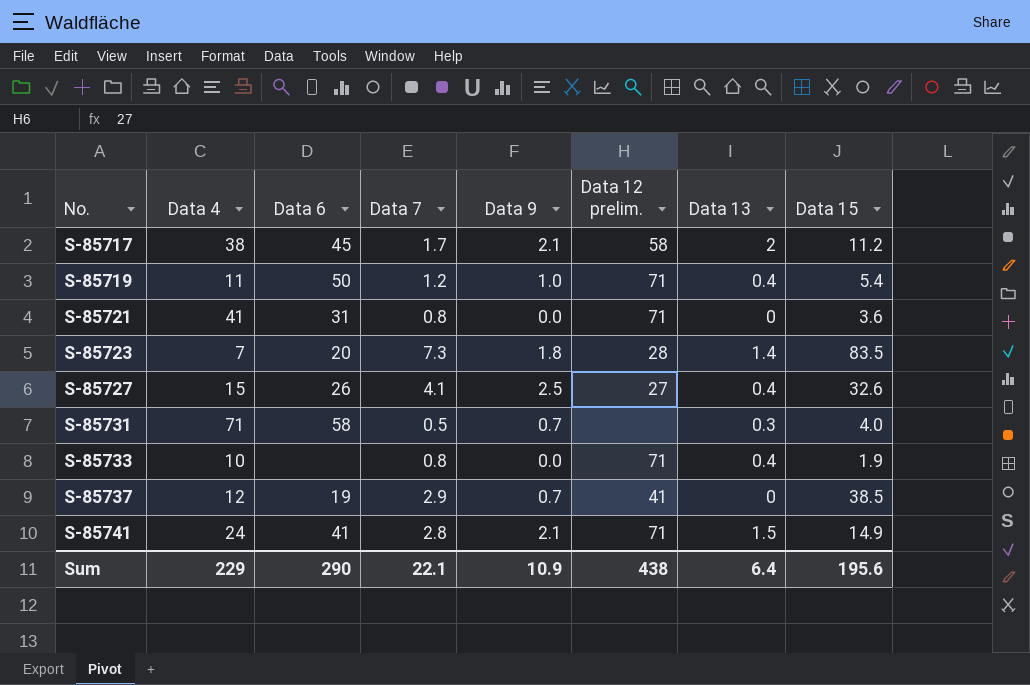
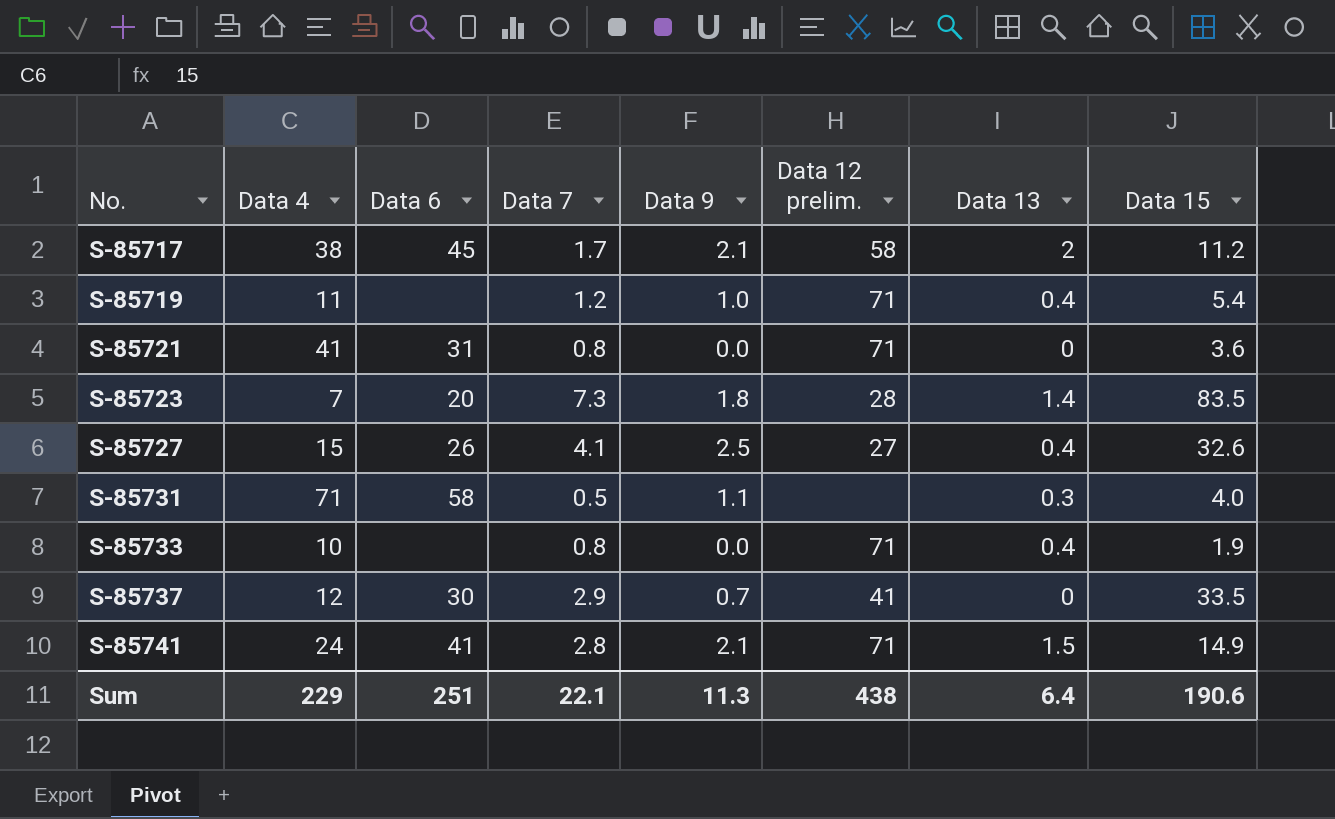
S-85719 | Data 6: 50 -> none
S-85731 | Data 9: 0.7 -> 1.1
S-85737 | Data 6: 19 -> 30
S-85737 | Data 15: 38.5 -> 33.5
Sum | Data 6: 290 -> 251
Sum | Data 9: 10.9 -> 11.3
Sum | Data 15: 195.6 -> 190.6

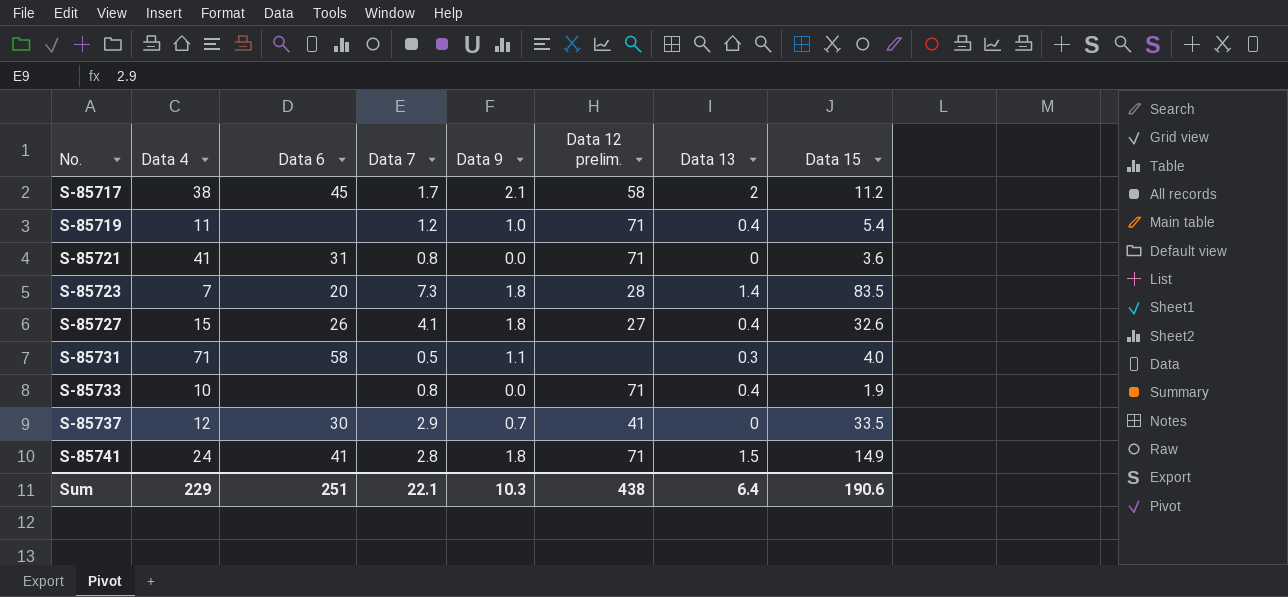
S-85727 | Data 9: 2.5 -> 1.8
S-85741 | Data 9: 2.1 -> 1.8
Sum | Data 9: 11.3 -> 10.3

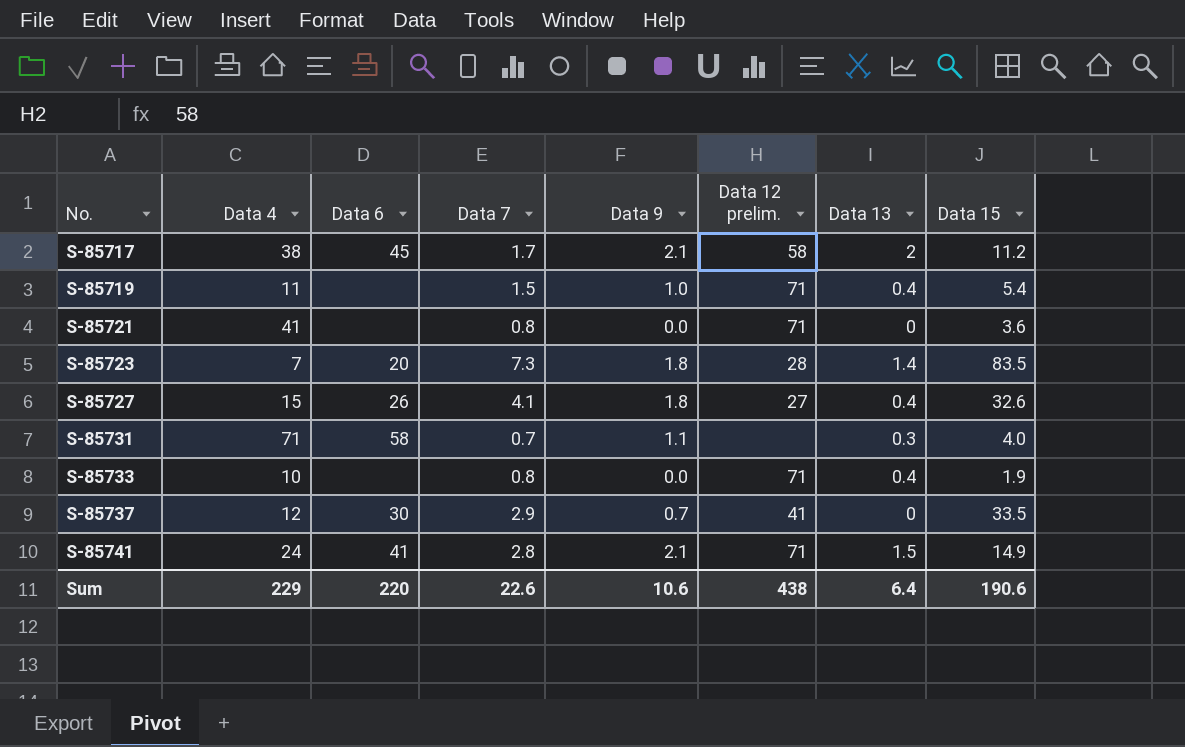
S-85719 | Data 7: 1.2 -> 1.5
S-85721 | Data 6: 31 -> none
S-85731 | Data 7: 0.5 -> 0.7
S-85741 | Data 9: 1.8 -> 2.1
Sum | Data 6: 251 -> 220
Sum | Data 7: 22.1 -> 22.6
Sum | Data 9: 10.3 -> 10.6

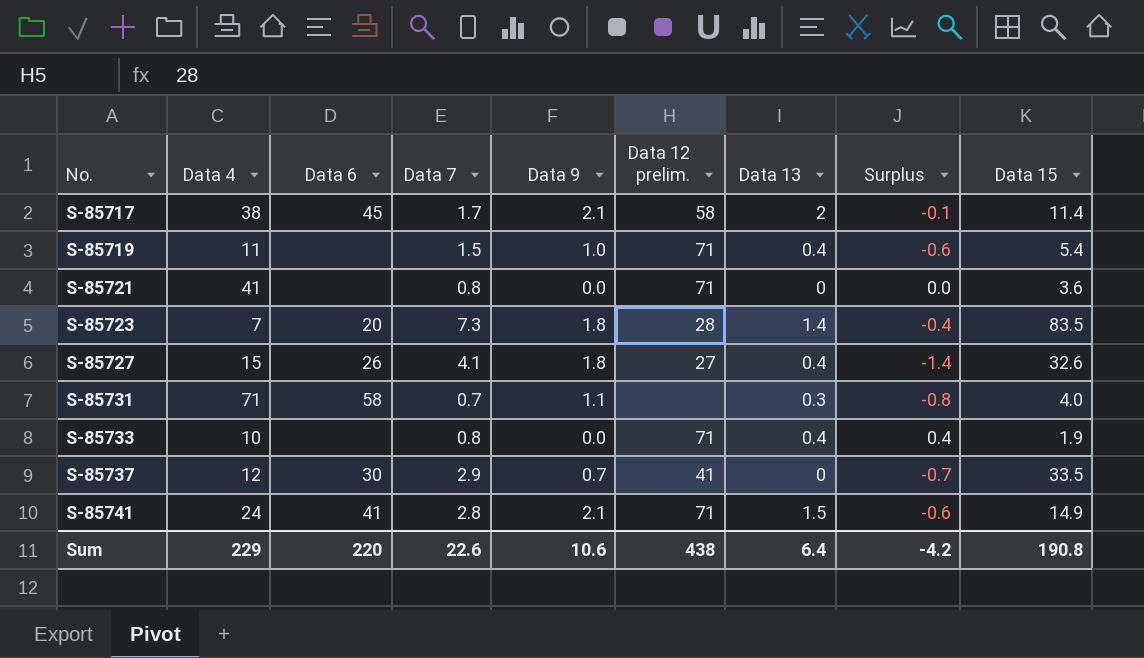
column Surplus | formula: none -> [Data 13] - [Data 9]
S-85717 | Data 15: 11.2 -> 11.4
Sum | Data 15: 190.6 -> 190.8

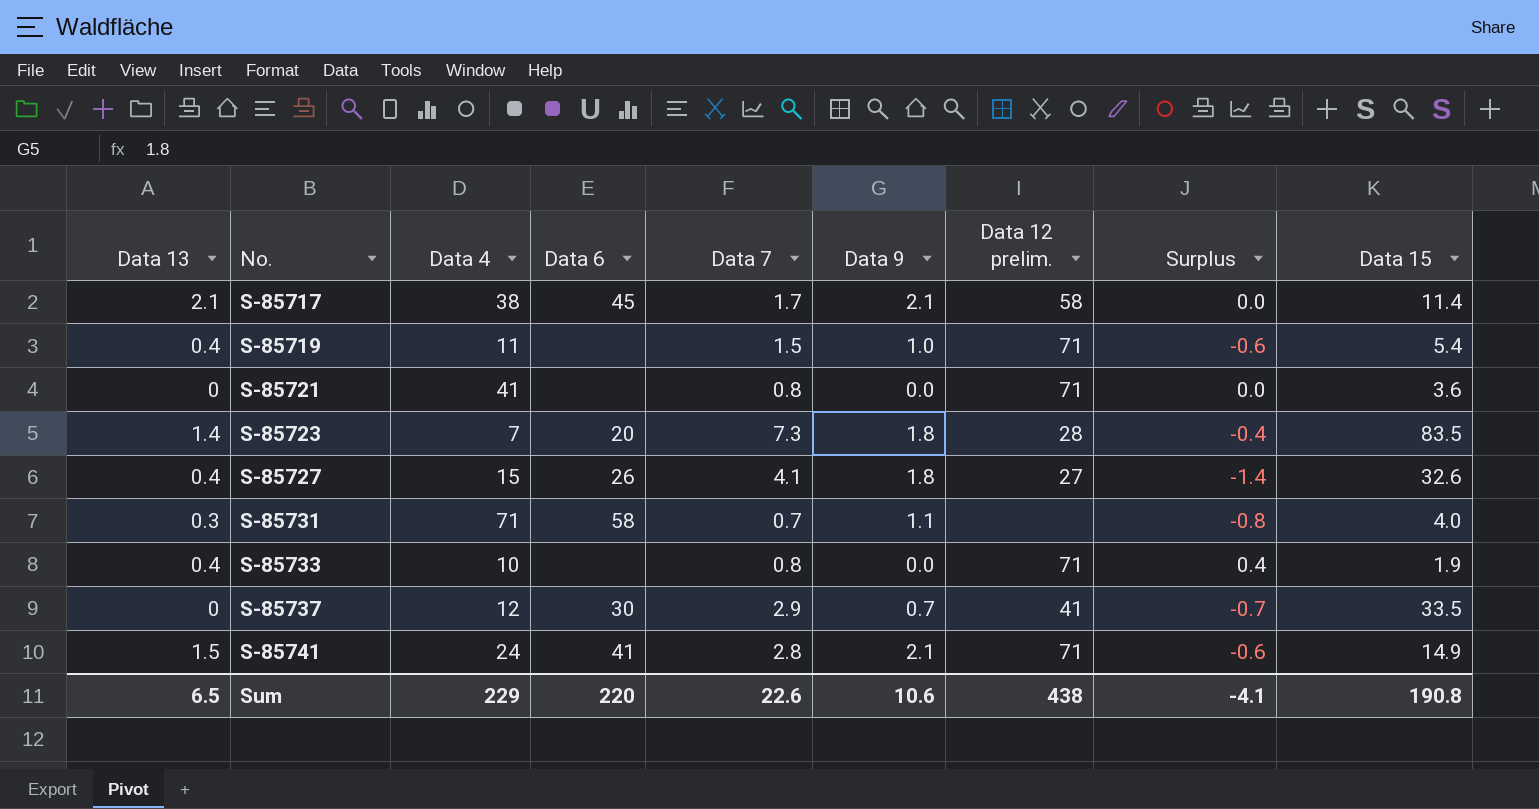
column Data 13 | position: 7 -> 1
S-85717 | Data 13: 2 -> 2.1
S-85717 | Surplus: -0.1 -> 0.0
Sum | Data 13: 6.4 -> 6.5
Sum | Surplus: -4.2 -> -4.1

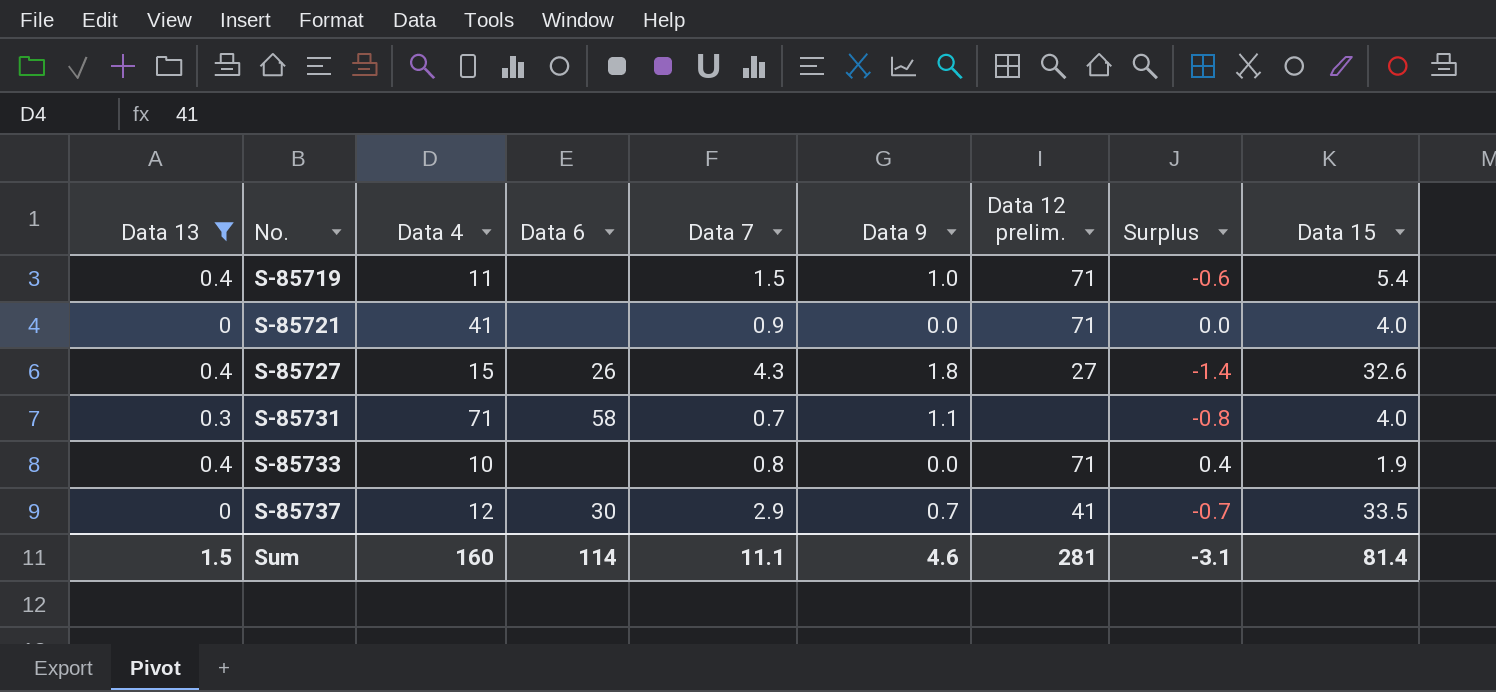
filter: none -> Data 13 <= 0.4
S-85721 | Data 7: 0.8 -> 0.9
S-85721 | Data 15: 3.6 -> 4.0
S-85727 | Data 7: 4.1 -> 4.3
Sum | Data 13: 6.5 -> 1.5
Sum | Data 4: 229 -> 160
Sum | Data 6: 220 -> 114
Sum | Data 7: 22.6 -> 11.1
Sum | Data 9: 10.6 -> 4.6
Sum | Data 12 prelim.: 438 -> 281
Sum | Surplus: -4.1 -> -3.1
Sum | Data 15: 190.8 -> 81.4

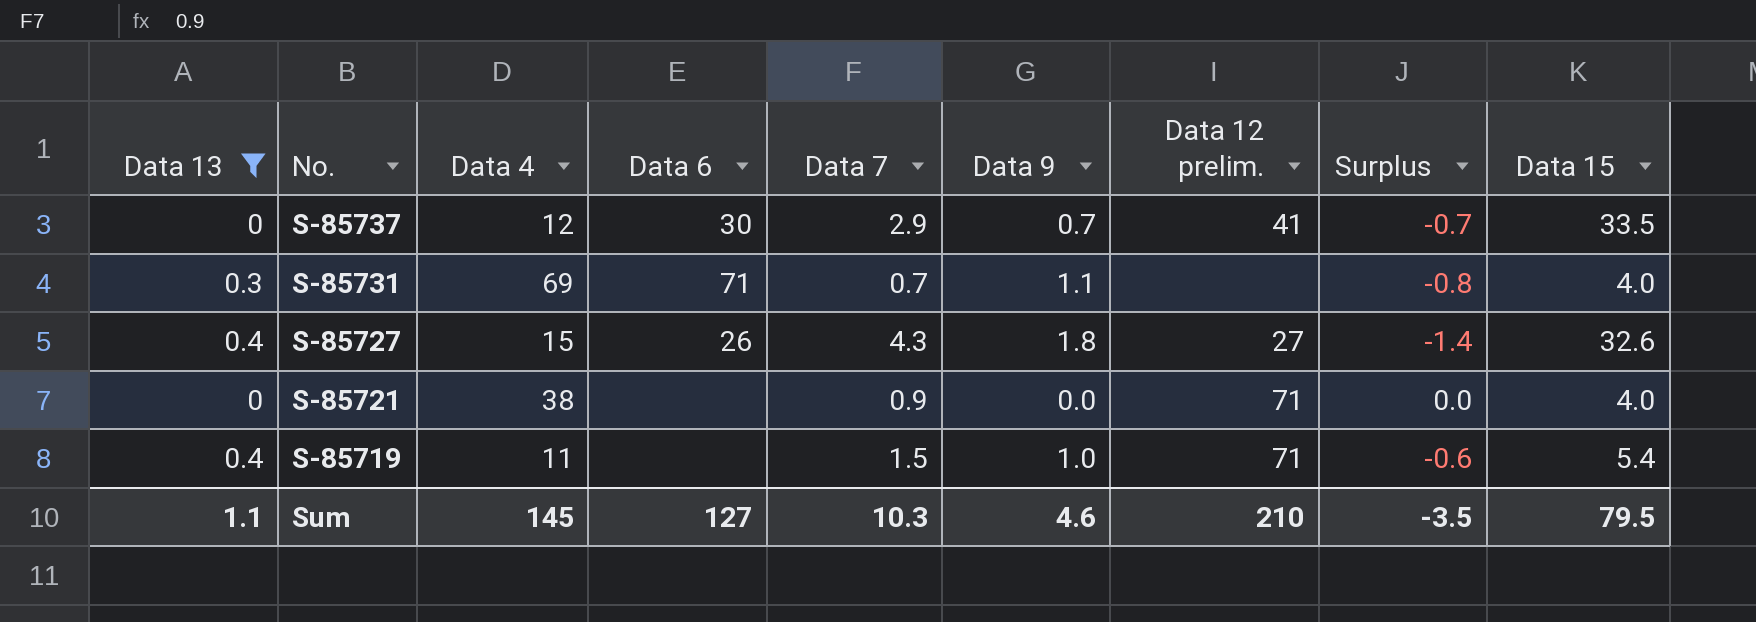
row order: No. ascending -> No. descending
row S-85733: 0.4 | 10 | none | 0.8 | 0.0 | 71 | 0.4 | 1.9 -> none
S-85731 | Data 4: 71 -> 69
S-85731 | Data 6: 58 -> 71
S-85721 | Data 4: 41 -> 38
Sum | Data 13: 1.5 -> 1.1
Sum | Data 4: 160 -> 145
Sum | Data 6: 114 -> 127
Sum | Data 7: 11.1 -> 10.3
Sum | Data 12 prelim.: 281 -> 210
Sum | Surplus: -3.1 -> -3.5
Sum | Data 15: 81.4 -> 79.5

